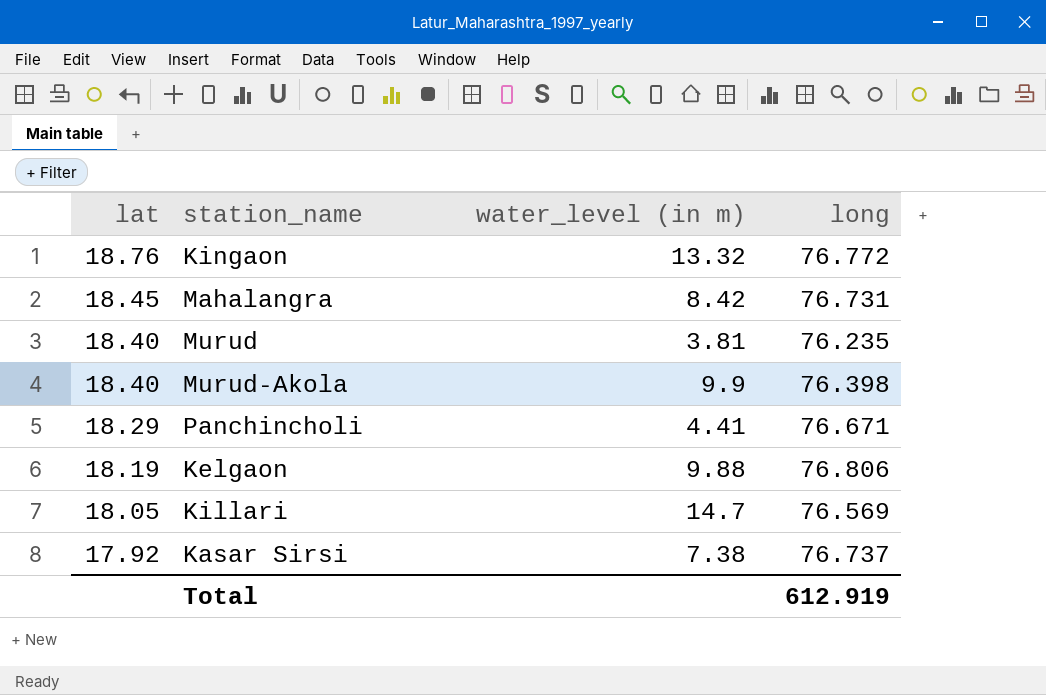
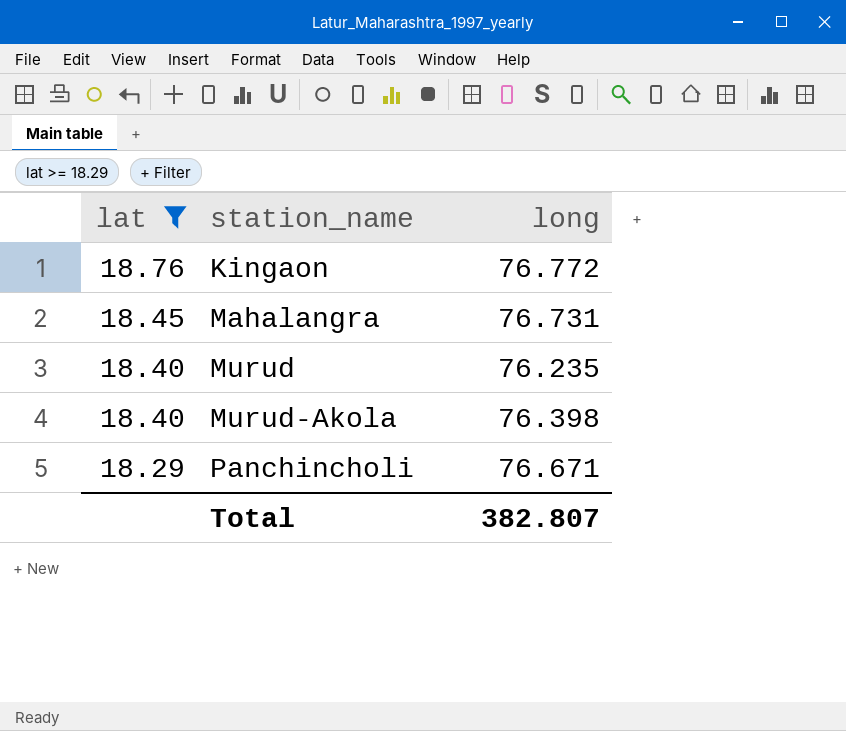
filter: none -> lat >= 18.29
column water_level (in m) | position: 3 -> none
Total | long: 612.919 -> 382.807

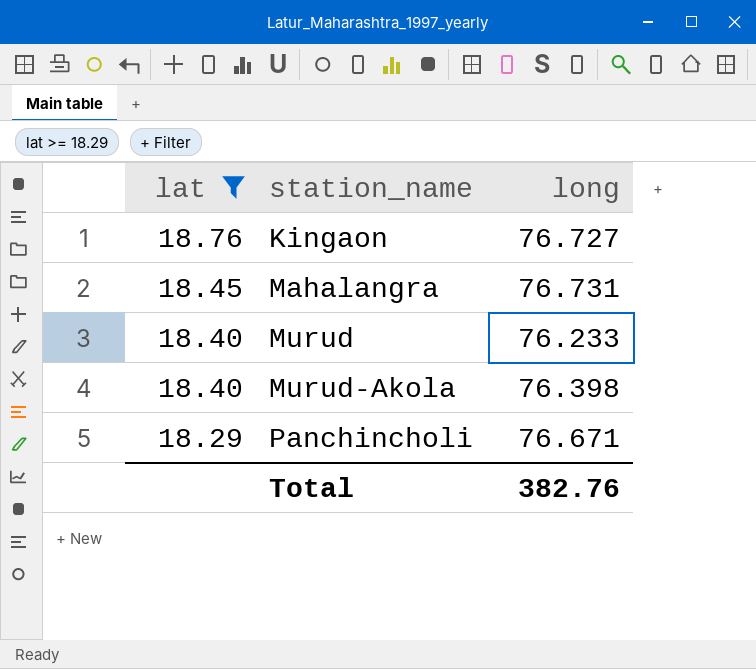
Kingaon | long: 76.772 -> 76.727
Murud | long: 76.235 -> 76.233
Total | long: 382.807 -> 382.76

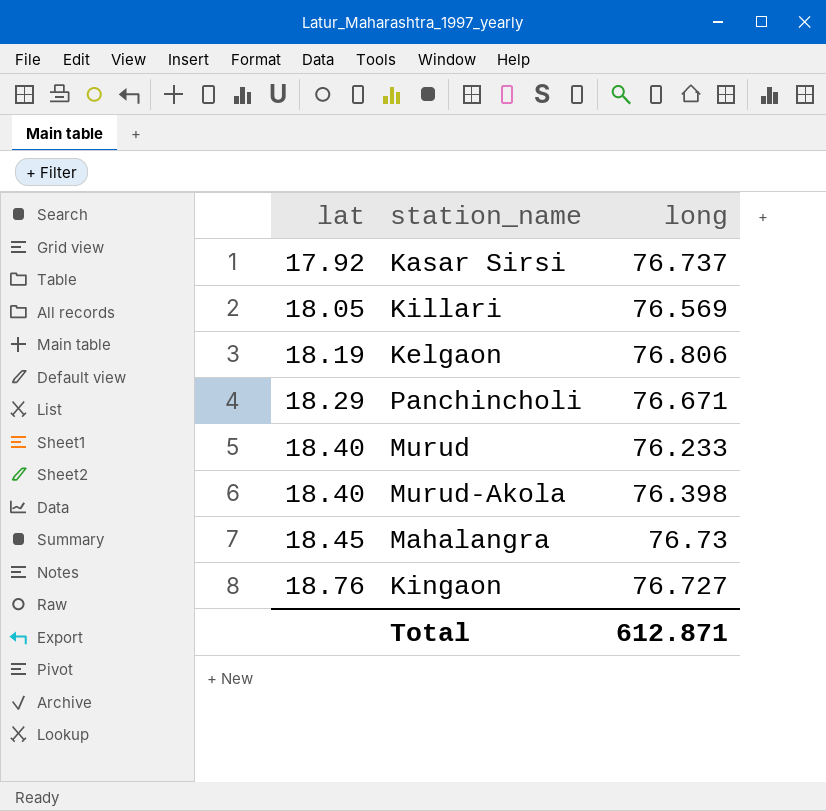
filter: lat >= 18.29 -> none
row order: lat descending -> lat ascending
Mahalangra | long: 76.731 -> 76.73
Total | long: 382.76 -> 612.871

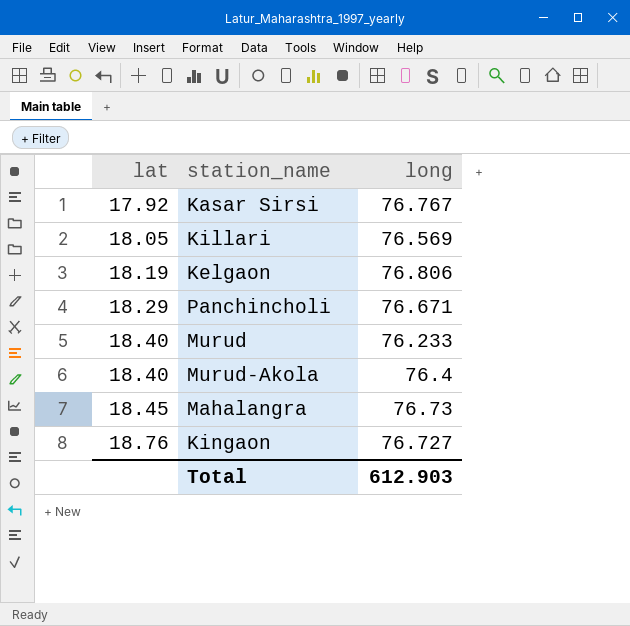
Kasar Sirsi | long: 76.737 -> 76.767
Murud-Akola | long: 76.398 -> 76.4
Total | long: 612.871 -> 612.903

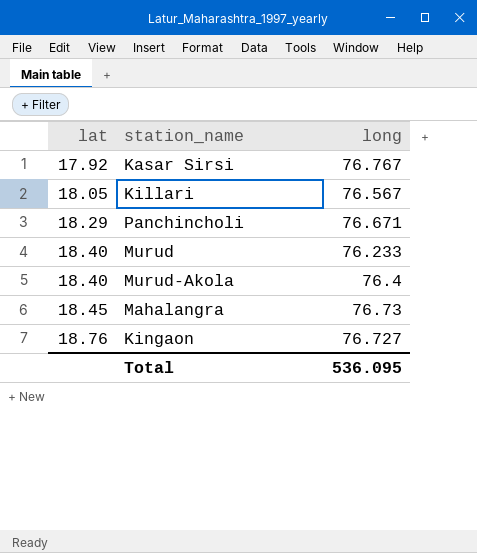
row Kelgaon: 18.19 | 76.806 -> none
Killari | long: 76.569 -> 76.567
Total | long: 612.903 -> 536.095

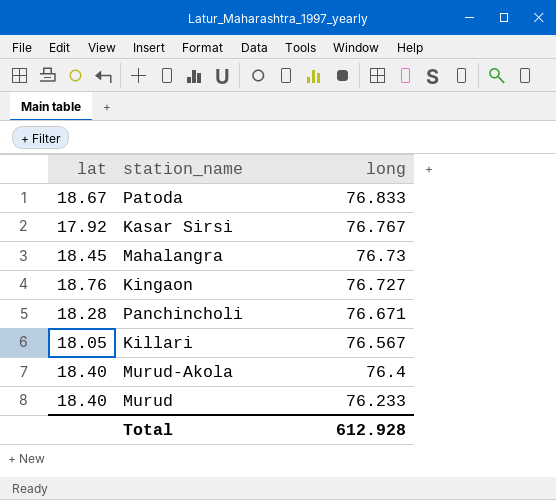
row order: lat ascending -> long descending
row Patoda: none -> 18.67 | 76.833
Panchincholi | lat: 18.29 -> 18.28
Total | long: 536.095 -> 612.928

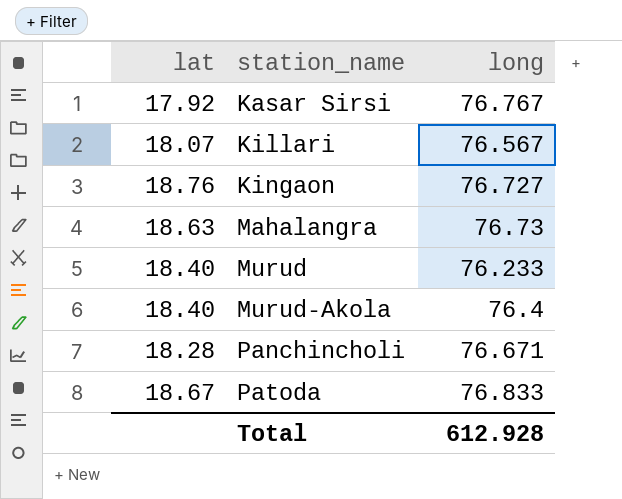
row order: long descending -> station_name ascending
Killari | lat: 18.05 -> 18.07
Mahalangra | lat: 18.45 -> 18.63

